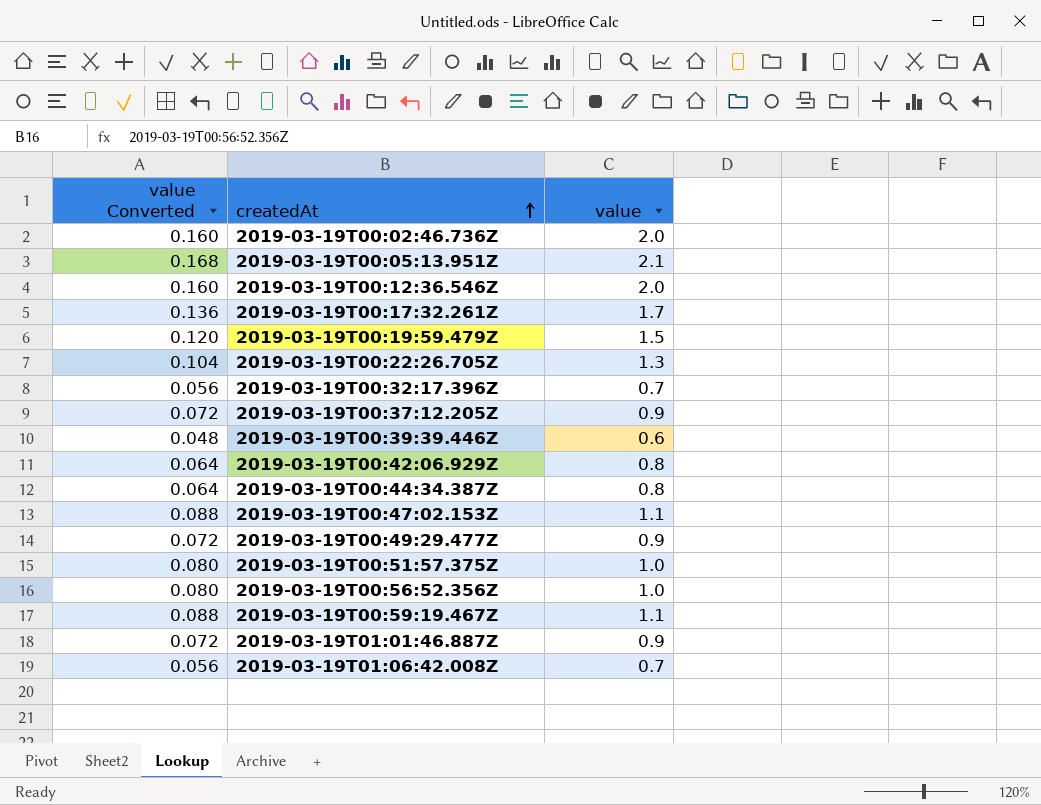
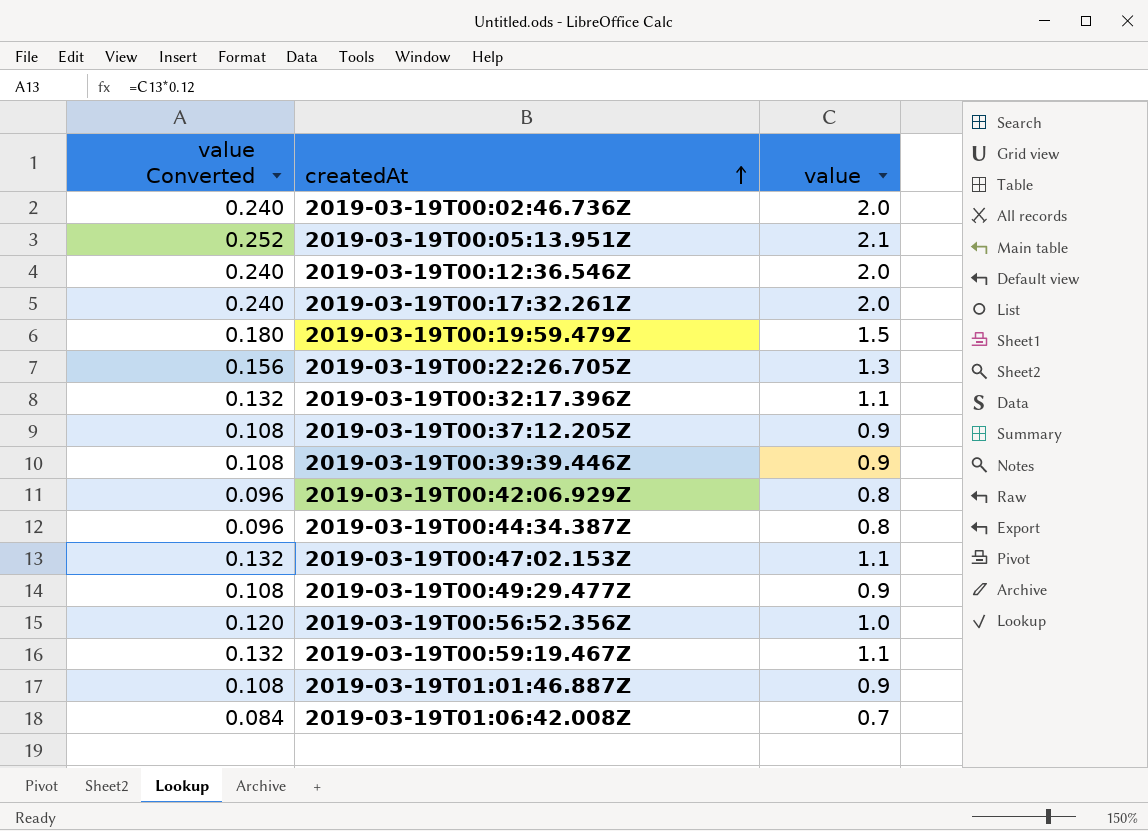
column value Converted | formula: [value] * 0.08 -> [value] * 0.12
row 2019-03-19T00:51:57.375Z: 0.080 | 1.0 -> none
2019-03-19T00:17:32.261Z | value: 1.7 -> 2.0
2019-03-19T00:32:17.396Z | value: 0.7 -> 1.1
2019-03-19T00:39:39.446Z | value: 0.6 -> 0.9

